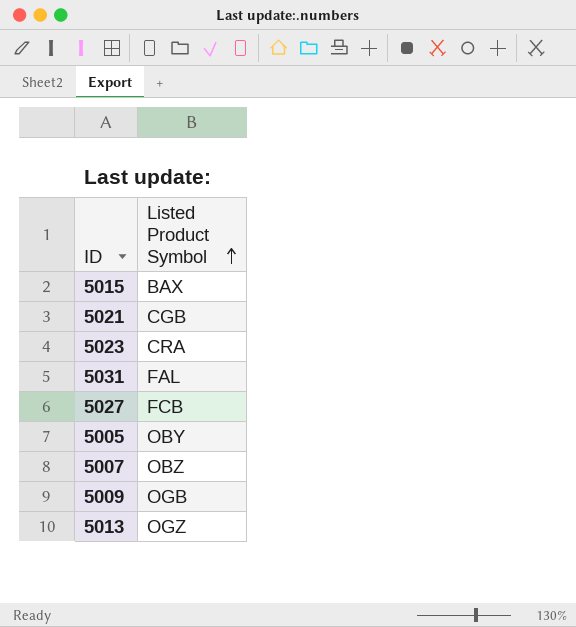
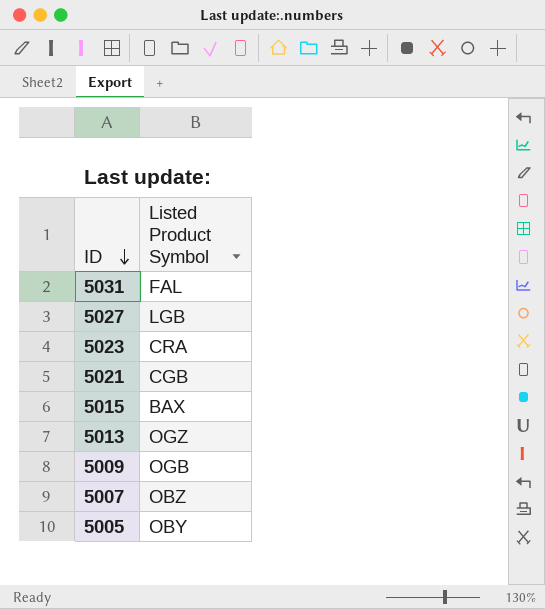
row order: Listed Product Symbol ascending -> ID descending
5027 | Listed Product Symbol: FCB -> LGB

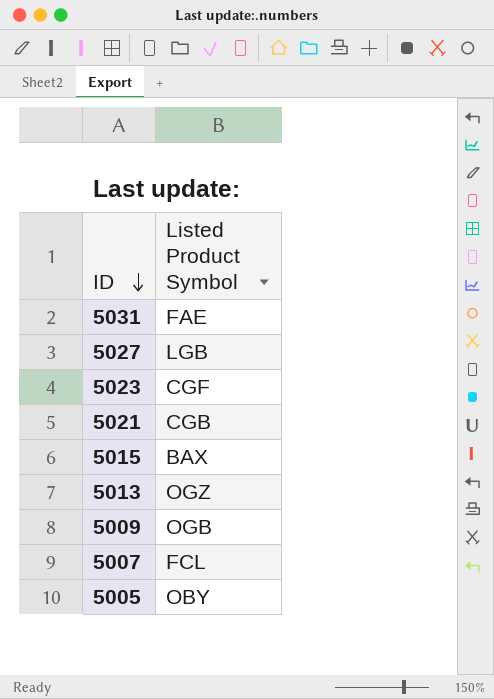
5031 | Listed Product Symbol: FAL -> FAE
5023 | Listed Product Symbol: CRA -> CGF
5007 | Listed Product Symbol: OBZ -> FCL

